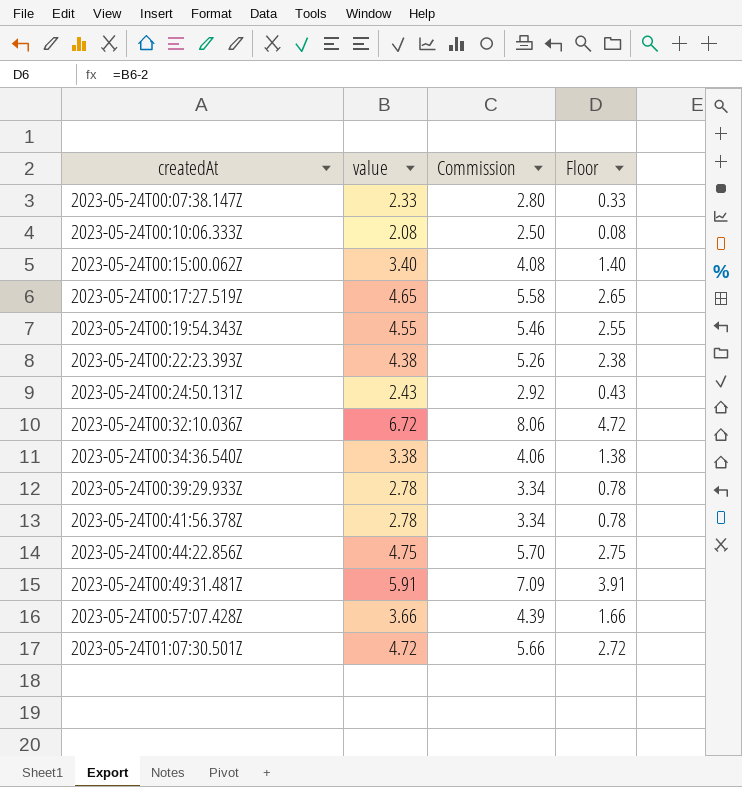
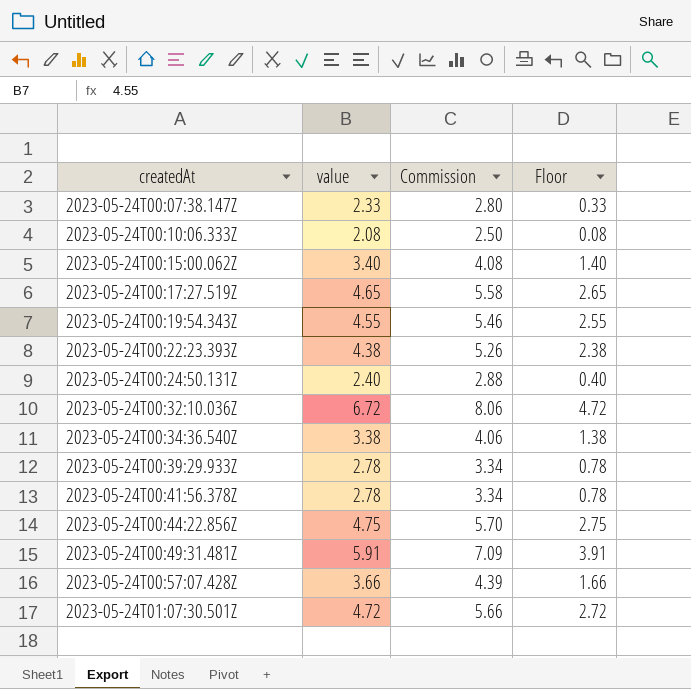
2023-05-24T00:24:50.131Z | value: 2.43 -> 2.40
2023-05-24T00:24:50.131Z | Commission: 2.92 -> 2.88
2023-05-24T00:24:50.131Z | Floor: 0.43 -> 0.40

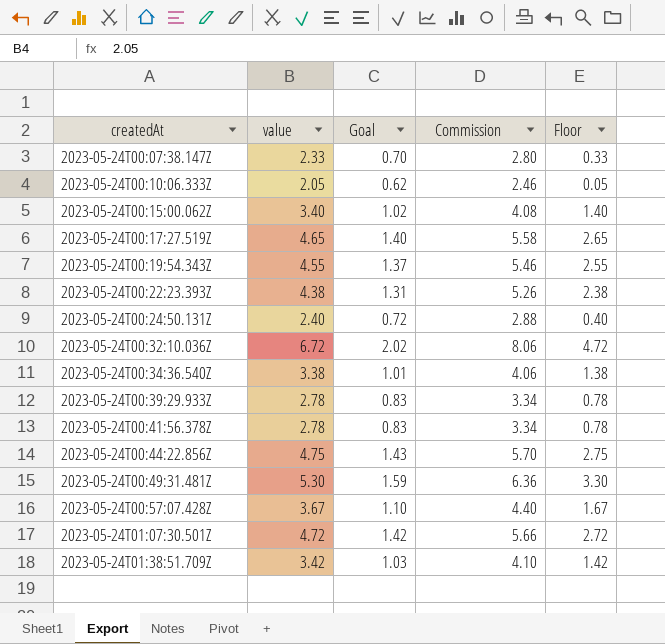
column Goal | formula: none -> [value] * 0.3
2023-05-24T00:10:06.333Z | value: 2.08 -> 2.05
2023-05-24T00:10:06.333Z | Commission: 2.50 -> 2.46
2023-05-24T00:10:06.333Z | Floor: 0.08 -> 0.05
2023-05-24T00:49:31.481Z | value: 5.91 -> 5.30
2023-05-24T00:49:31.481Z | Commission: 7.09 -> 6.36
2023-05-24T00:49:31.481Z | Floor: 3.91 -> 3.30
2023-05-24T00:57:07.428Z | value: 3.66 -> 3.67
2023-05-24T00:57:07.428Z | Commission: 4.39 -> 4.40
2023-05-24T00:57:07.428Z | Floor: 1.66 -> 1.67
row 2023-05-24T01:38:51.709Z: none -> 3.42 | 1.03 | 4.10 | 1.42

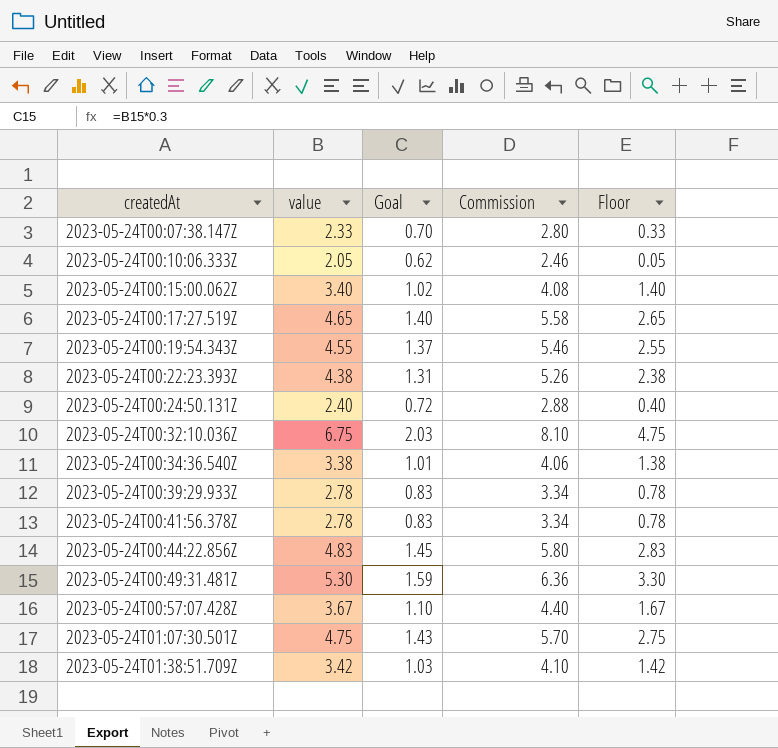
2023-05-24T00:32:10.036Z | value: 6.72 -> 6.75
2023-05-24T00:32:10.036Z | Goal: 2.02 -> 2.03
2023-05-24T00:32:10.036Z | Commission: 8.06 -> 8.10
2023-05-24T00:32:10.036Z | Floor: 4.72 -> 4.75
2023-05-24T00:44:22.856Z | value: 4.75 -> 4.83
2023-05-24T00:44:22.856Z | Goal: 1.43 -> 1.45
2023-05-24T00:44:22.856Z | Commission: 5.70 -> 5.80
2023-05-24T00:44:22.856Z | Floor: 2.75 -> 2.83
2023-05-24T01:07:30.501Z | value: 4.72 -> 4.75
2023-05-24T01:07:30.501Z | Goal: 1.42 -> 1.43
2023-05-24T01:07:30.501Z | Commission: 5.66 -> 5.70
2023-05-24T01:07:30.501Z | Floor: 2.72 -> 2.75

